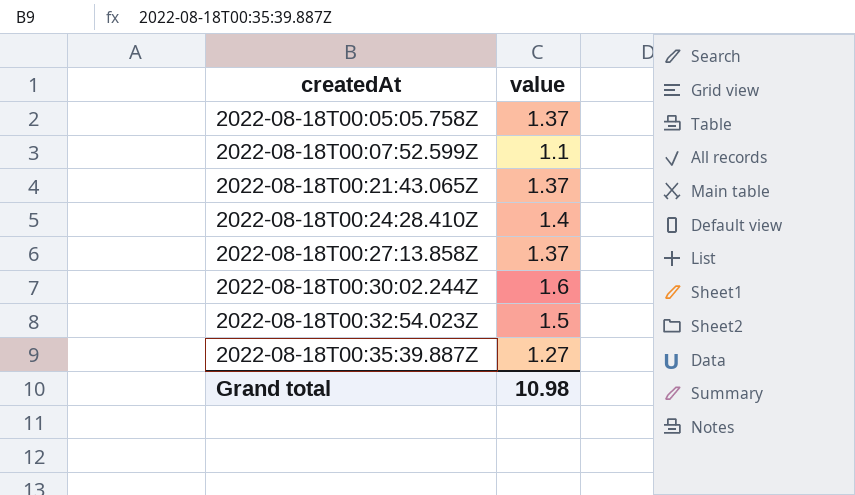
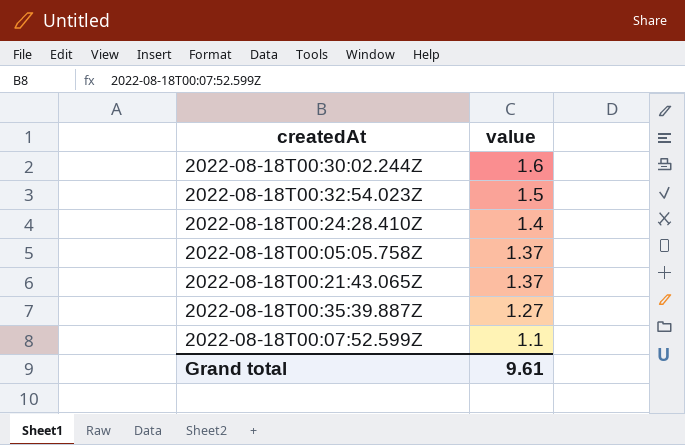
row order: createdAt ascending -> value descending
row 2022-08-18T00:27:13.858Z: 1.37 -> none
Grand total | value: 10.98 -> 9.61

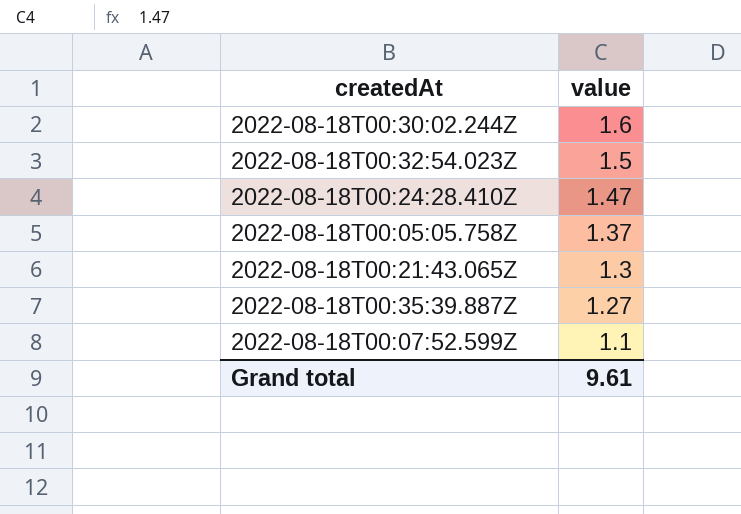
2022-08-18T00:24:28.410Z | value: 1.4 -> 1.47
2022-08-18T00:21:43.065Z | value: 1.37 -> 1.3

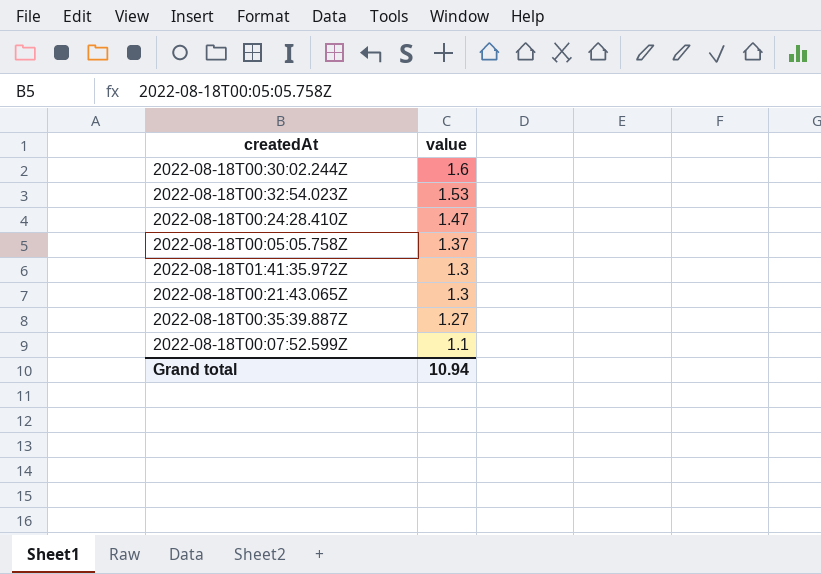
2022-08-18T00:32:54.023Z | value: 1.5 -> 1.53
row 2022-08-18T01:41:35.972Z: none -> 1.3
Grand total | value: 9.61 -> 10.94

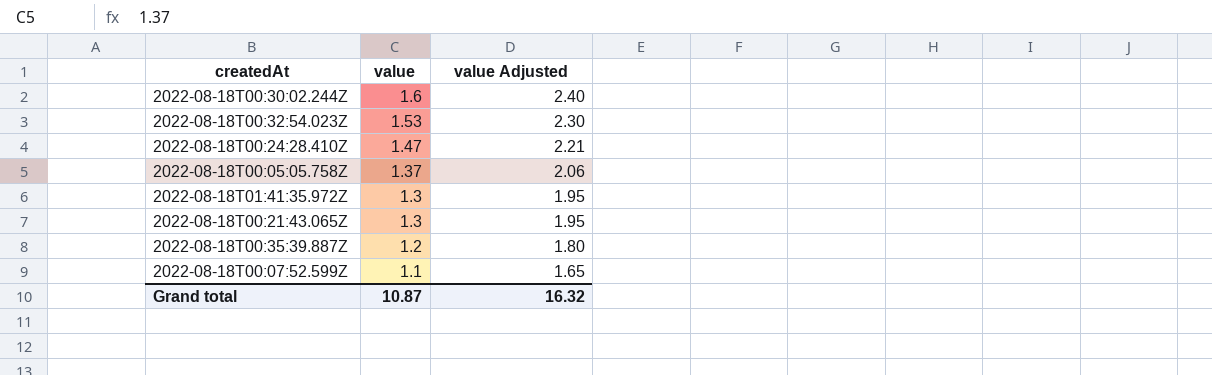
column value Adjusted | formula: none -> [value] * 1.5
2022-08-18T00:35:39.887Z | value: 1.27 -> 1.2
Grand total | value: 10.94 -> 10.87

